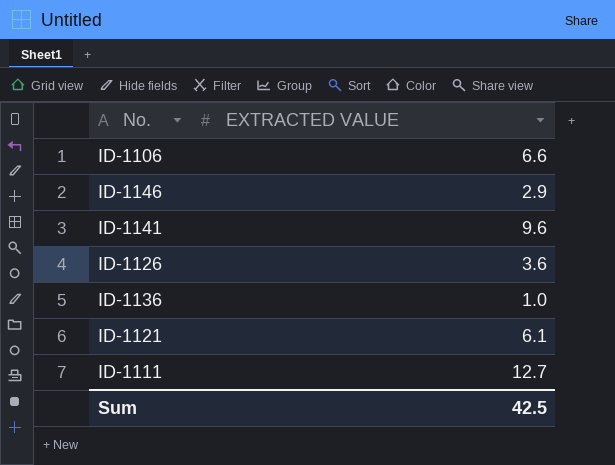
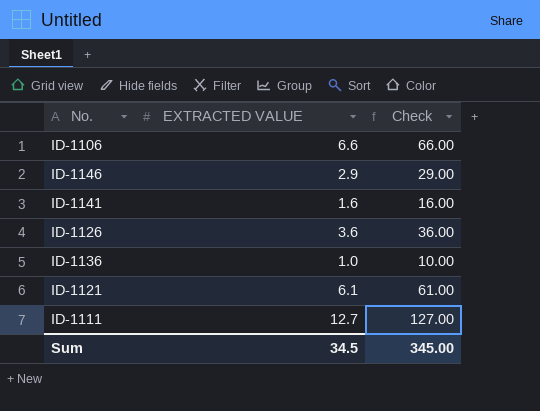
column Check | formula: none -> [EXTRACTED VALUE] * 10
ID-1141 | EXTRACTED VALUE: 9.6 -> 1.6
Sum | EXTRACTED VALUE: 42.5 -> 34.5

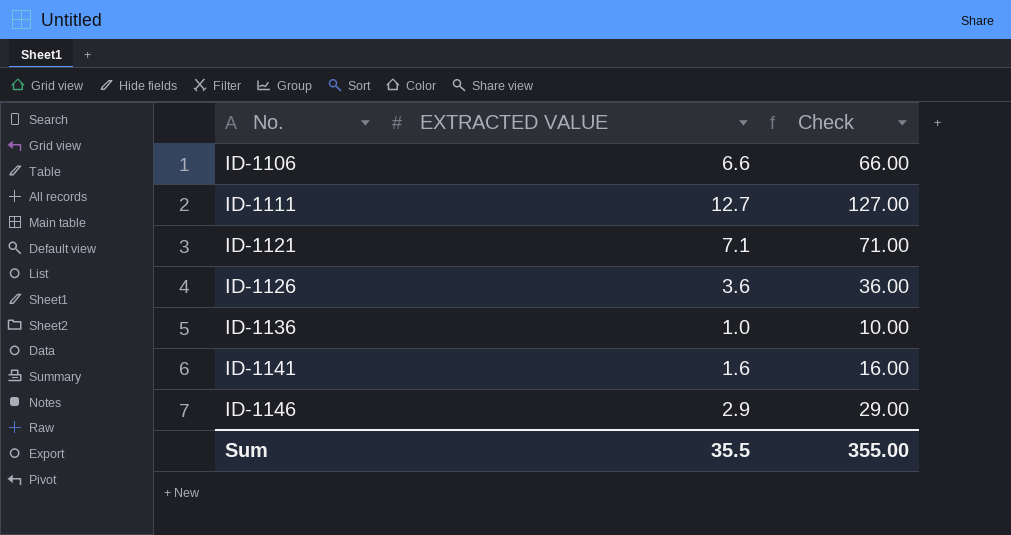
row order: none -> No. ascending
ID-1121 | EXTRACTED VALUE: 6.1 -> 7.1
ID-1121 | Check: 61.00 -> 71.00
Sum | EXTRACTED VALUE: 34.5 -> 35.5
Sum | Check: 345.00 -> 355.00

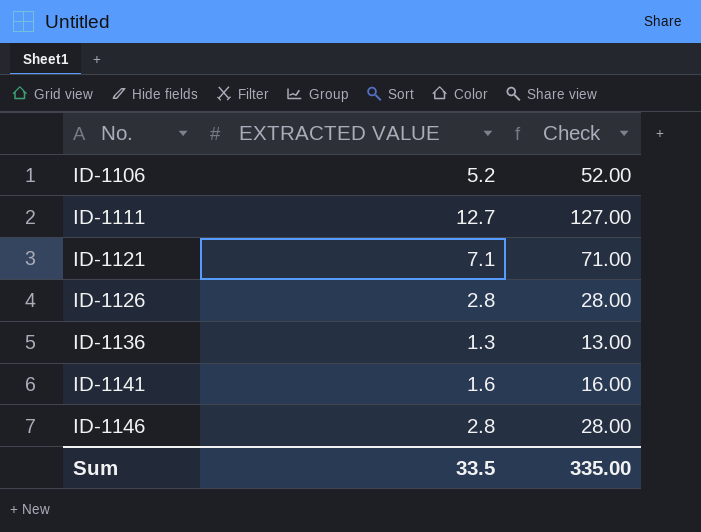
ID-1106 | EXTRACTED VALUE: 6.6 -> 5.2
ID-1106 | Check: 66.00 -> 52.00
ID-1126 | EXTRACTED VALUE: 3.6 -> 2.8
ID-1126 | Check: 36.00 -> 28.00
ID-1136 | EXTRACTED VALUE: 1.0 -> 1.3
ID-1136 | Check: 10.00 -> 13.00
ID-1146 | EXTRACTED VALUE: 2.9 -> 2.8
ID-1146 | Check: 29.00 -> 28.00
Sum | EXTRACTED VALUE: 35.5 -> 33.5
Sum | Check: 355.00 -> 335.00

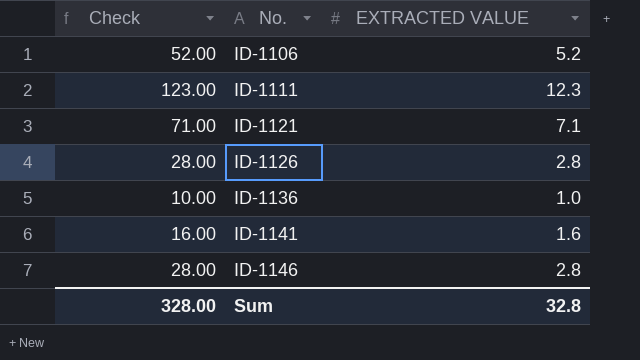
column Check | position: 3 -> 1
ID-1111 | Check: 127.00 -> 123.00
ID-1111 | EXTRACTED VALUE: 12.7 -> 12.3
ID-1136 | Check: 13.00 -> 10.00
ID-1136 | EXTRACTED VALUE: 1.3 -> 1.0
Sum | Check: 335.00 -> 328.00
Sum | EXTRACTED VALUE: 33.5 -> 32.8

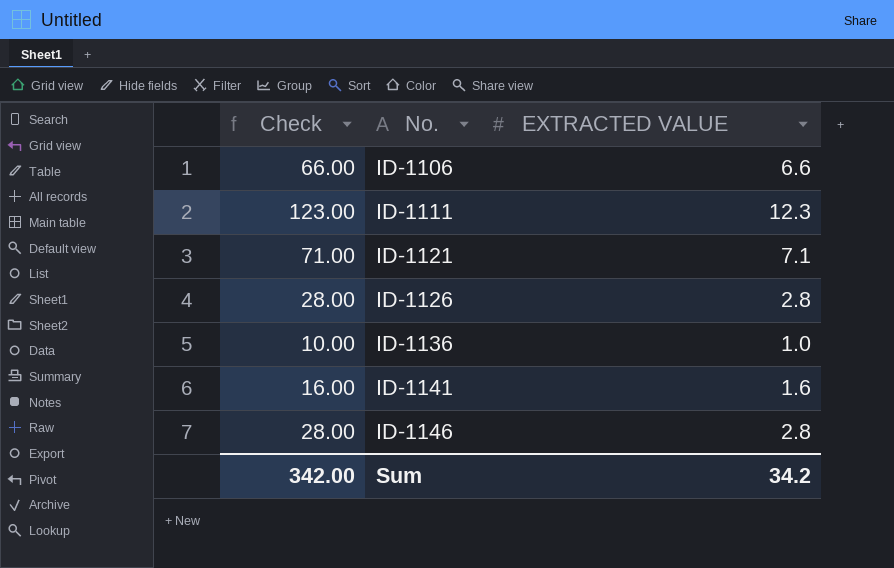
ID-1106 | Check: 52.00 -> 66.00
ID-1106 | EXTRACTED VALUE: 5.2 -> 6.6
Sum | Check: 328.00 -> 342.00
Sum | EXTRACTED VALUE: 32.8 -> 34.2

